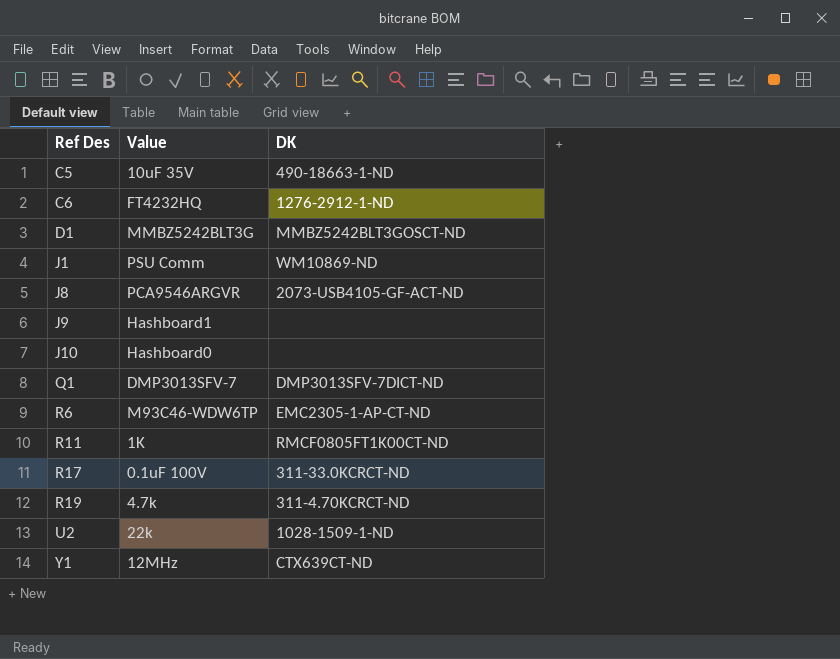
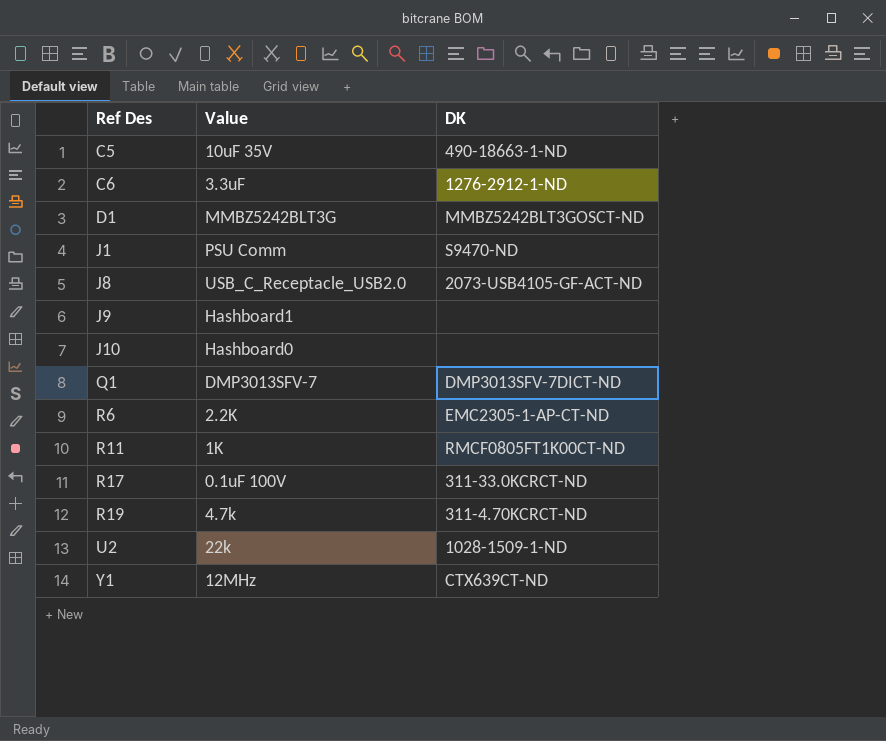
C6 | Value: FT4232HQ -> 3.3uF
J1 | DK: WM10869-ND -> S9470-ND
J8 | Value: PCA9546ARGVR -> USB_C_Receptacle_USB2.0
R6 | Value: M93C46-WDW6TP -> 2.2K

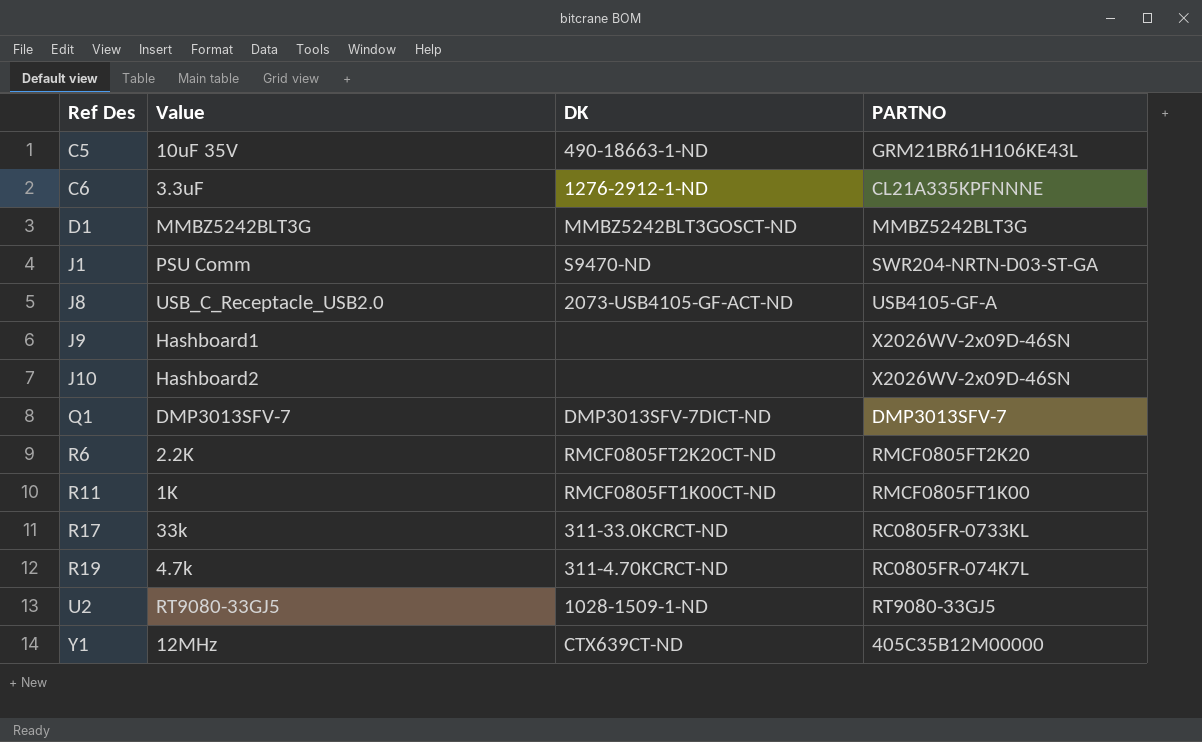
column PARTNO | position: none -> 4
J10 | Value: Hashboard0 -> Hashboard2
R6 | DK: EMC2305-1-AP-CT-ND -> RMCF0805FT2K20CT-ND
R17 | Value: 0.1uF 100V -> 33k
U2 | Value: 22k -> RT9080-33GJ5

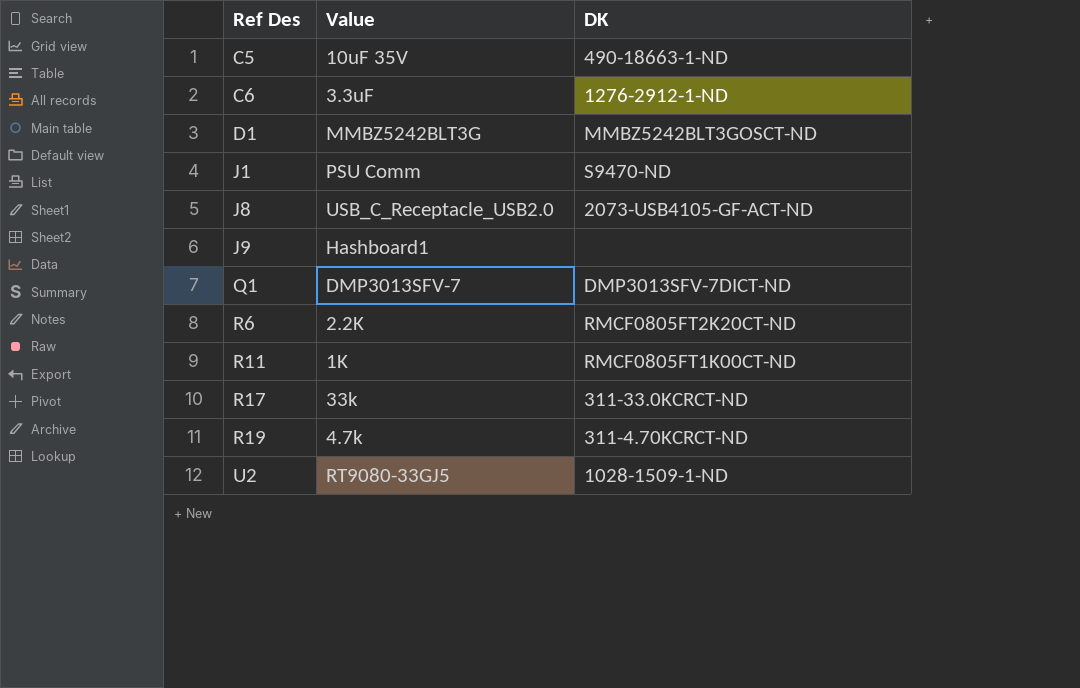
column PARTNO | position: 4 -> none
row J10: Hashboard2 | none | X2026WV-2x09D-46SN -> none
row Y1: 12MHz | CTX639CT-ND | 405C35B12M00000 -> none

